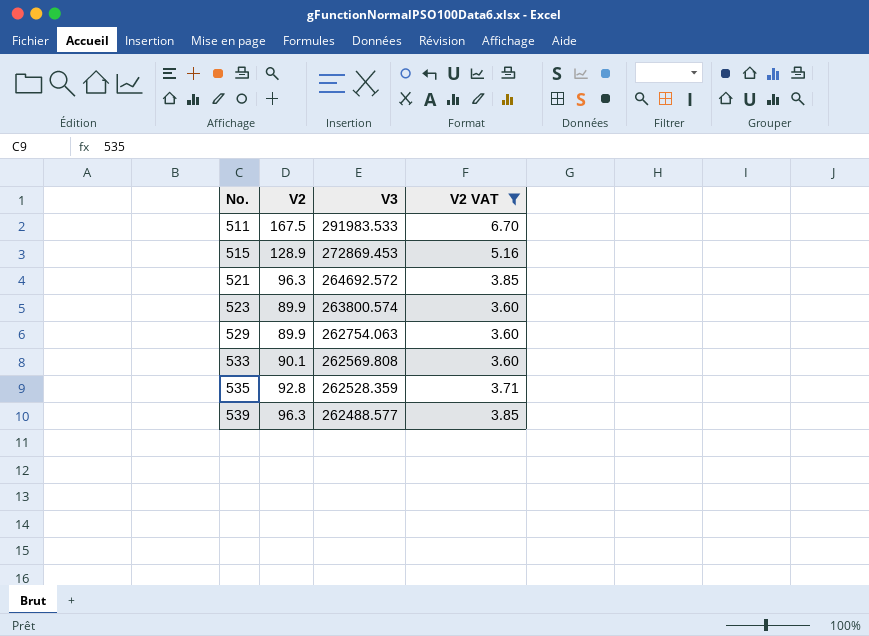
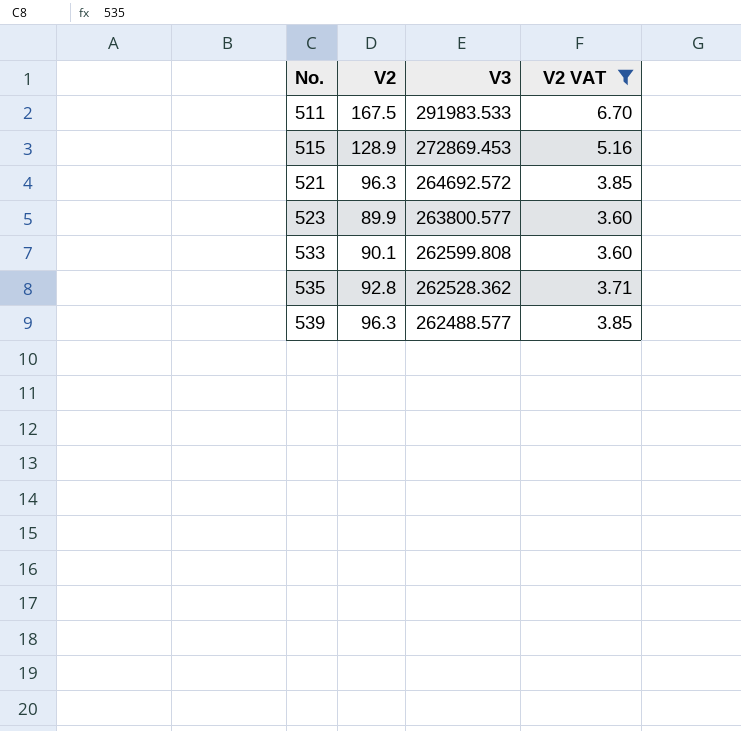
row 529: 89.9 | 262754.063 | 3.60 -> none
523 | V3: 263800.574 -> 263800.577
533 | V3: 262569.808 -> 262599.808
535 | V3: 262528.359 -> 262528.362

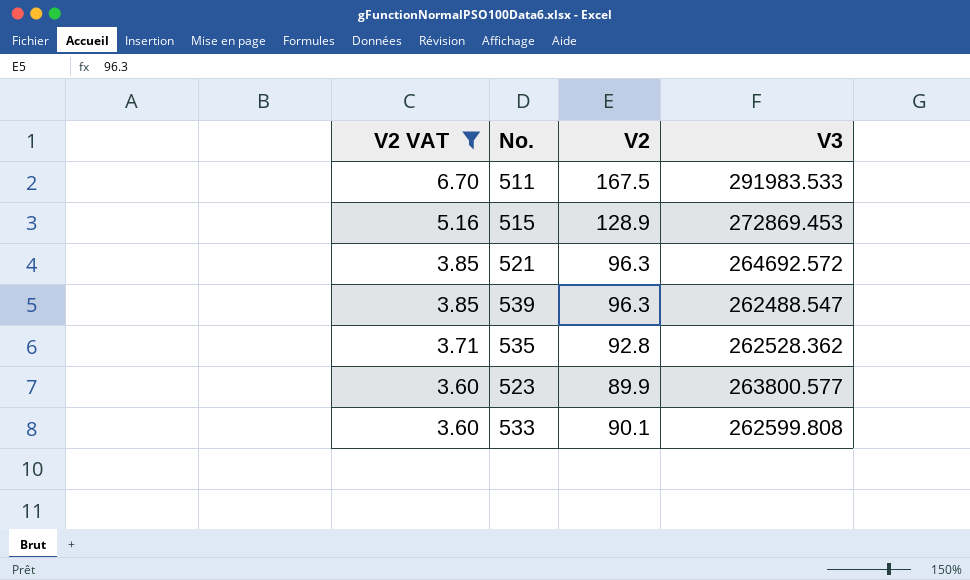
row order: No. ascending -> V2 VAT descending
column V2 VAT | position: 4 -> 1
539 | V3: 262488.577 -> 262488.547

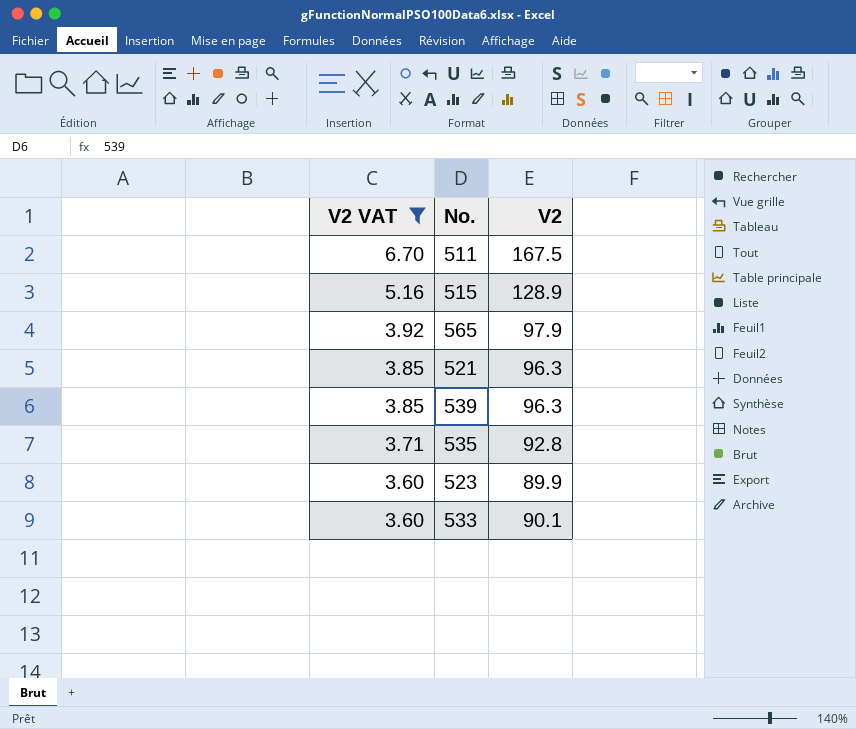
column V3 | position: 4 -> none
row 565: none -> 3.92 | 97.9

